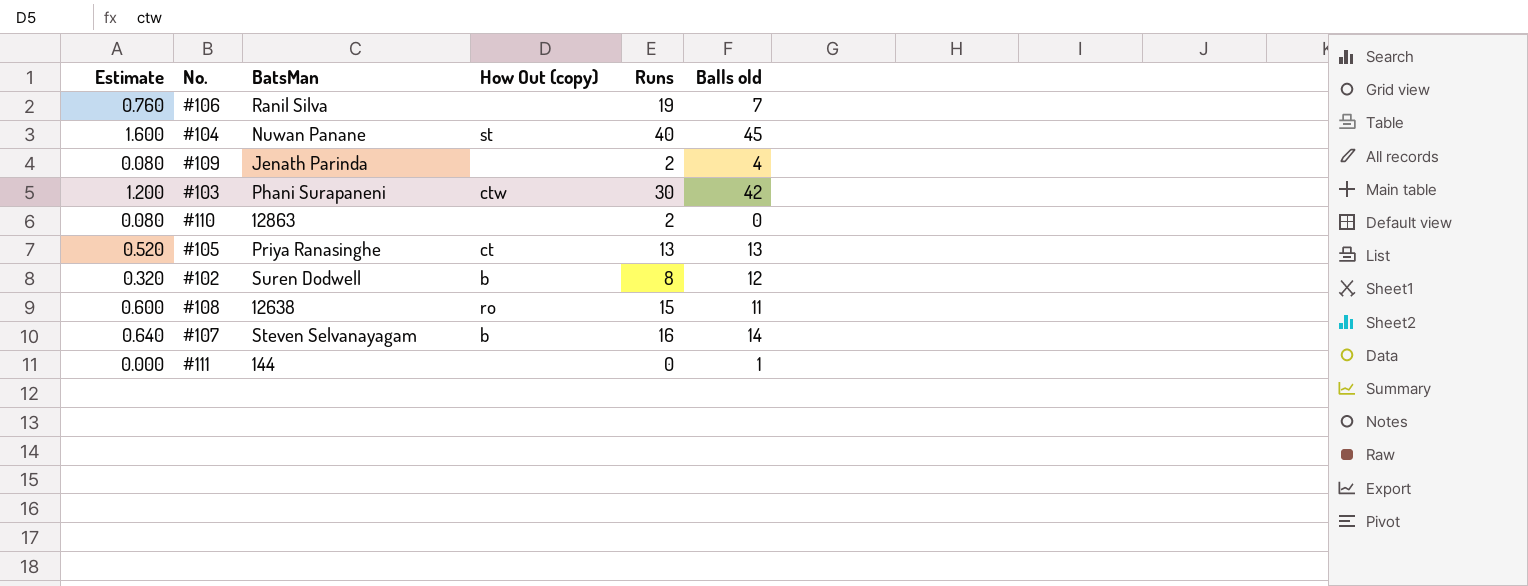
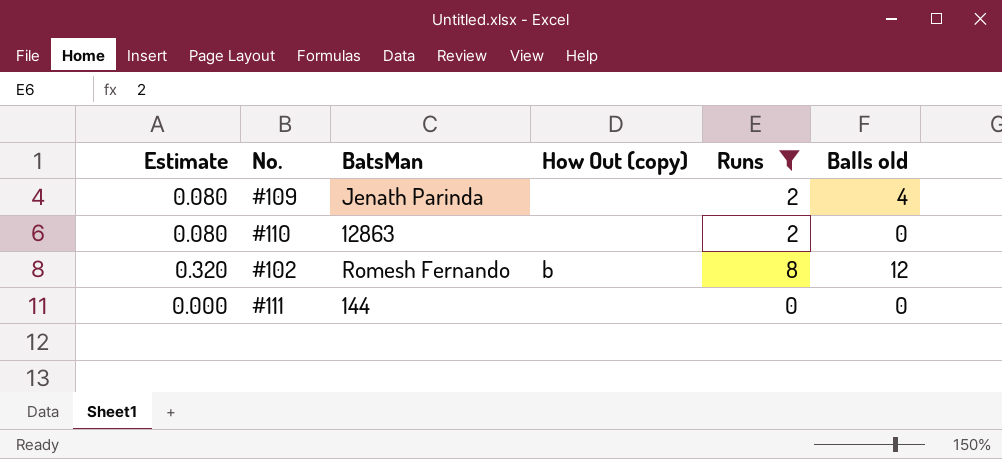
filter: none -> Runs <= 8
#102 | BatsMan: Suren Dodwell -> Romesh Fernando
#111 | Balls old: 1 -> 0

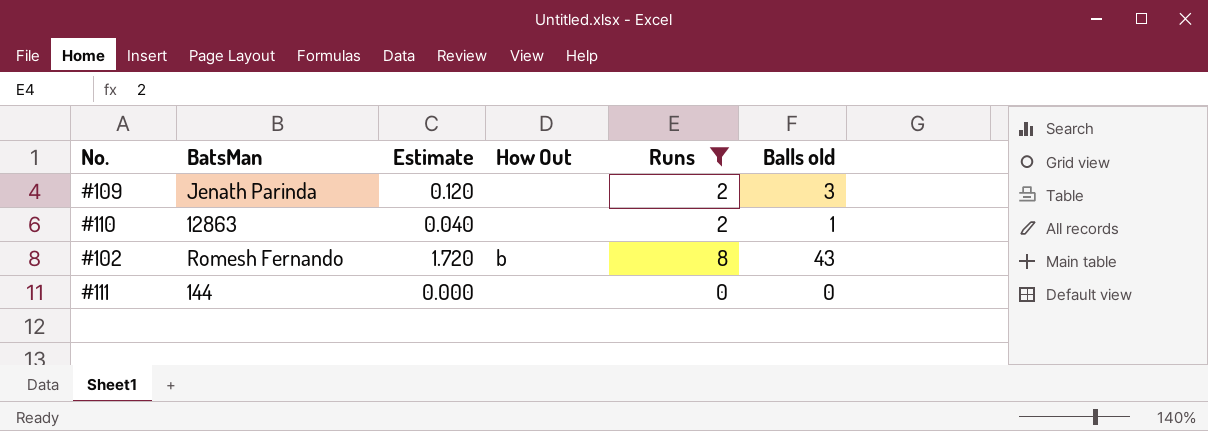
column Estimate | formula: [Runs] * 0.04 -> [Balls old] * 0.04
column Estimate | position: 1 -> 3
column name: How Out (copy) -> How Out
#109 | Balls old: 4 -> 3
#110 | Balls old: 0 -> 1
#102 | Balls old: 12 -> 43

